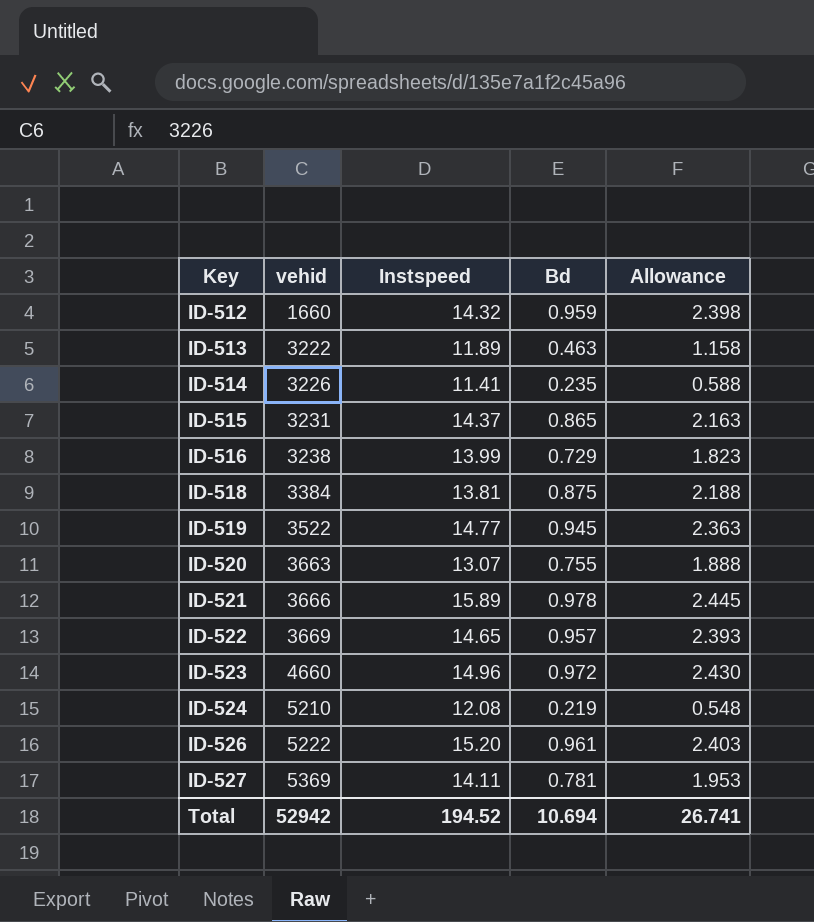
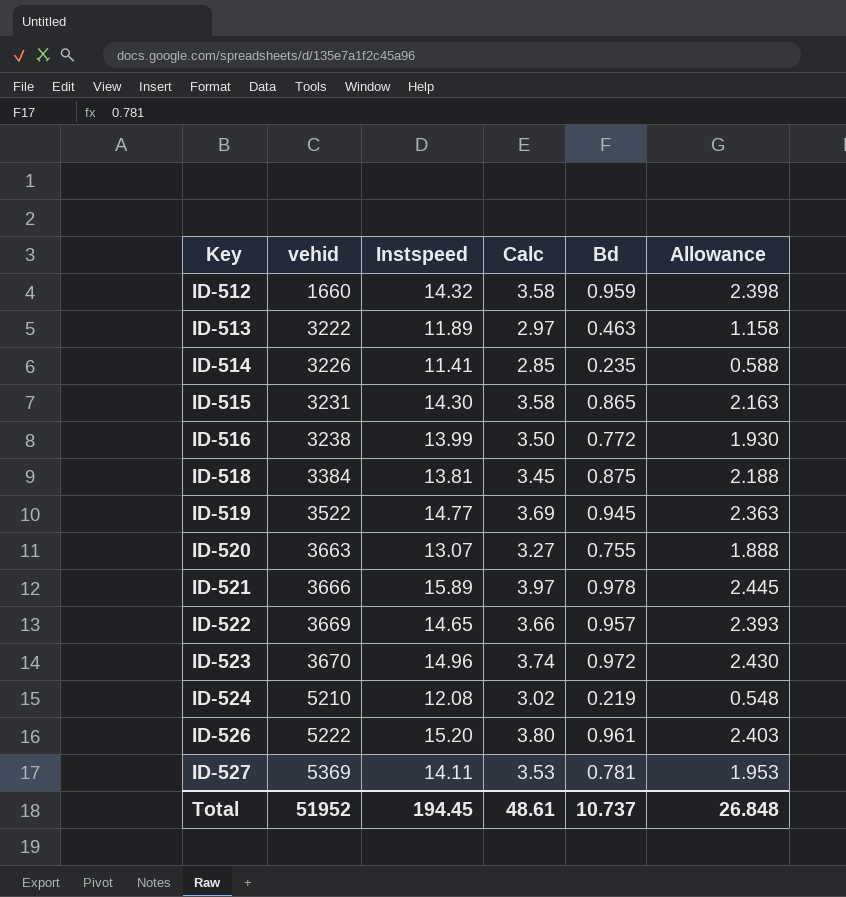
column Calc | formula: none -> [Instspeed] * 0.25
ID-515 | Instspeed: 14.37 -> 14.30
ID-516 | Bd: 0.729 -> 0.772
ID-516 | Allowance: 1.823 -> 1.930
ID-523 | vehid: 4660 -> 3670
Total | vehid: 52942 -> 51952
Total | Instspeed: 194.52 -> 194.45
Total | Bd: 10.694 -> 10.737
Total | Allowance: 26.741 -> 26.848

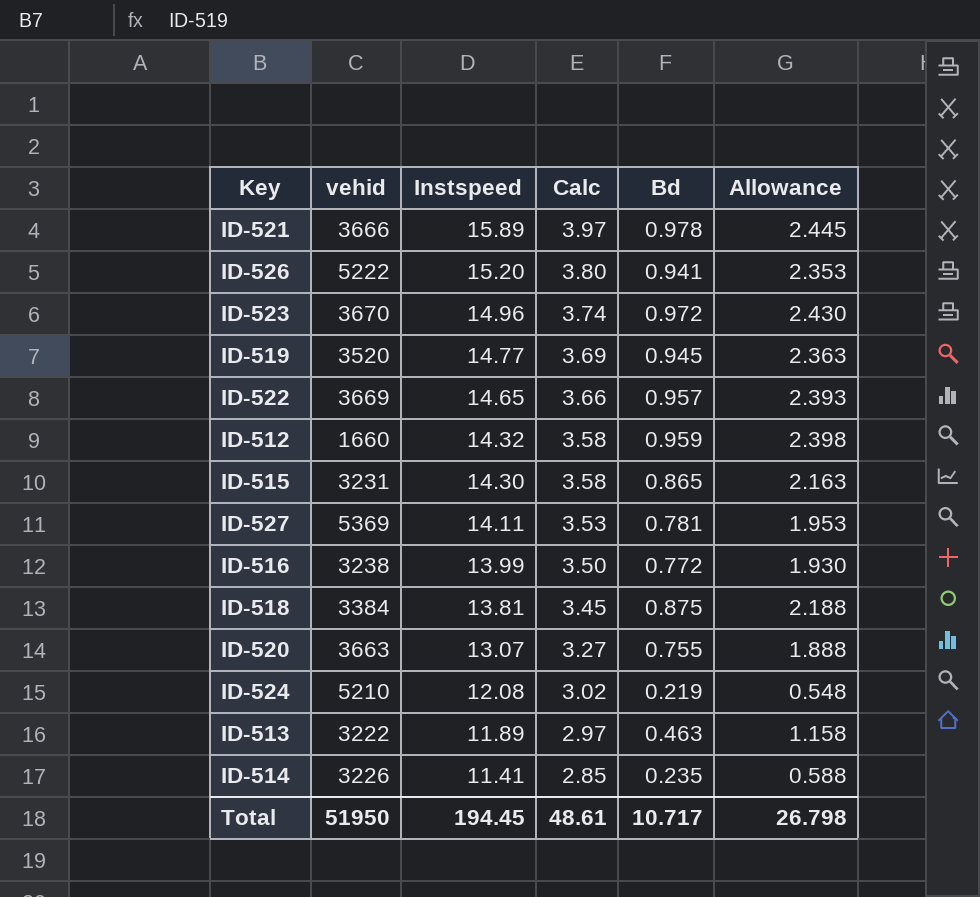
row order: Key ascending -> Instspeed descending
ID-526 | Bd: 0.961 -> 0.941
ID-526 | Allowance: 2.403 -> 2.353
ID-519 | vehid: 3522 -> 3520
Total | vehid: 51952 -> 51950
Total | Bd: 10.737 -> 10.717
Total | Allowance: 26.848 -> 26.798

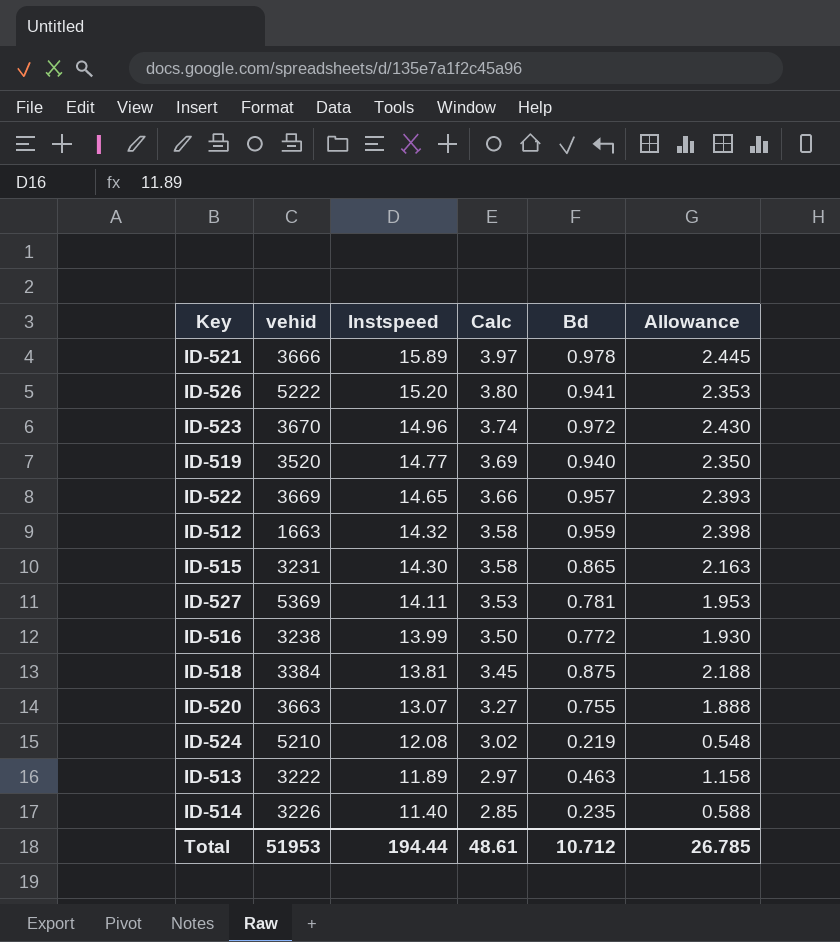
ID-519 | Bd: 0.945 -> 0.940
ID-519 | Allowance: 2.363 -> 2.350
ID-512 | vehid: 1660 -> 1663
ID-514 | Instspeed: 11.41 -> 11.40
Total | vehid: 51950 -> 51953
Total | Instspeed: 194.45 -> 194.44
Total | Bd: 10.717 -> 10.712
Total | Allowance: 26.798 -> 26.785

